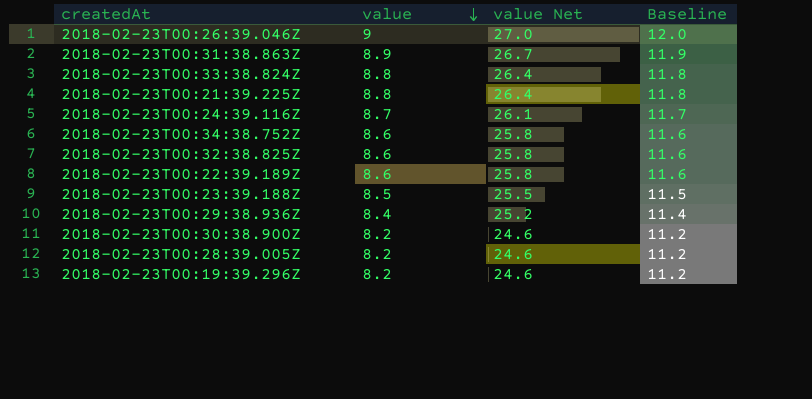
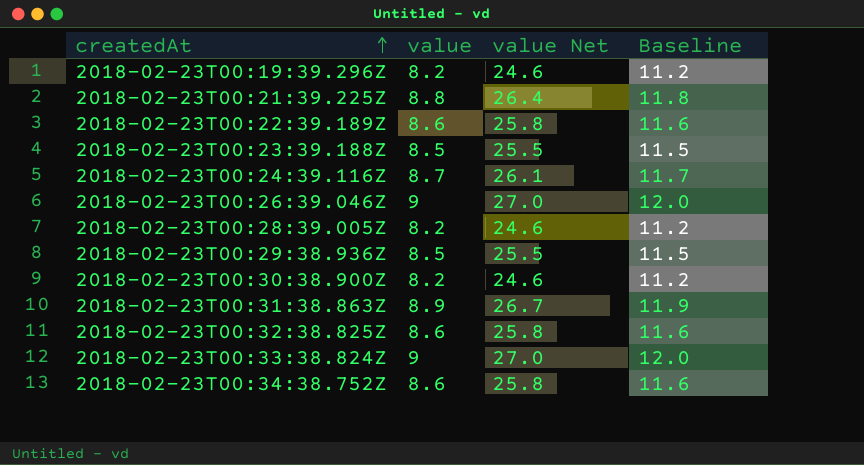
row order: value descending -> createdAt ascending
2018-02-23T00:29:38.936Z | value: 8.4 -> 8.5
2018-02-23T00:29:38.936Z | value Net: 25.2 -> 25.5
2018-02-23T00:29:38.936Z | Baseline: 11.4 -> 11.5
2018-02-23T00:33:38.824Z | value: 8.8 -> 9
2018-02-23T00:33:38.824Z | value Net: 26.4 -> 27.0
2018-02-23T00:33:38.824Z | Baseline: 11.8 -> 12.0

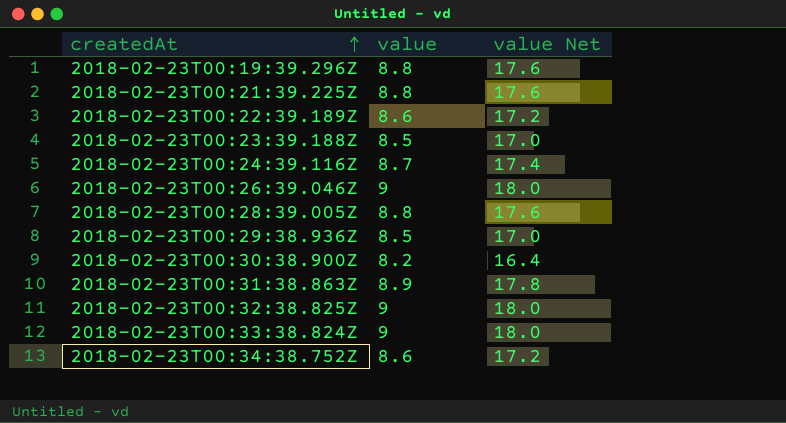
column Baseline | formula: [value] + 3 -> none
column value Net | formula: [value] * 3 -> [value] * 2
2018-02-23T00:19:39.296Z | value: 8.2 -> 8.8
2018-02-23T00:28:39.005Z | value: 8.2 -> 8.8
2018-02-23T00:32:38.825Z | value: 8.6 -> 9

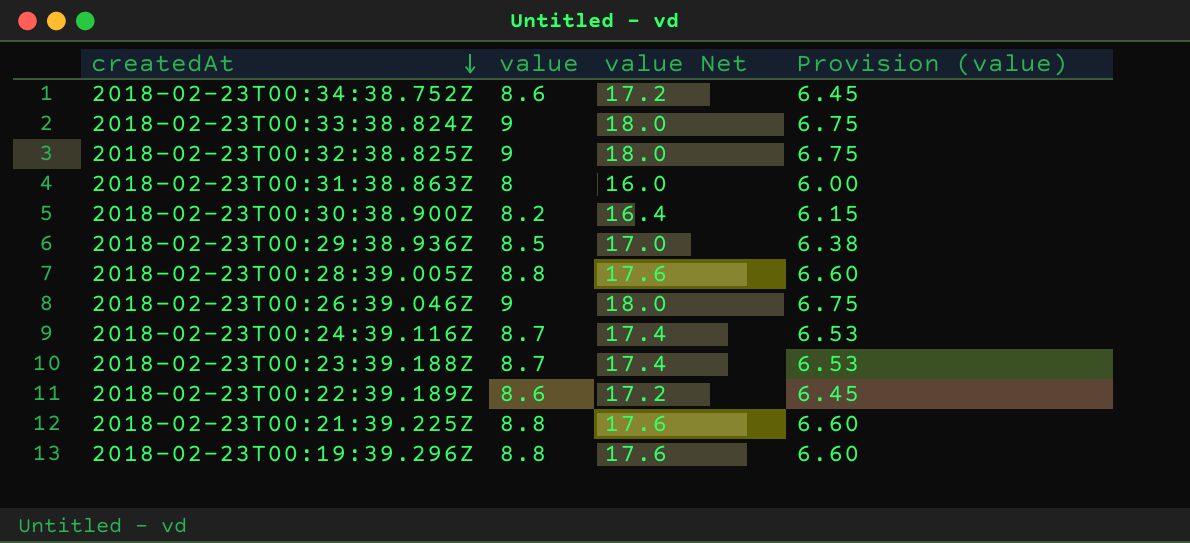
row order: createdAt ascending -> createdAt descending
column Provision (value) | formula: none -> [value] * 0.75
2018-02-23T00:31:38.863Z | value: 8.9 -> 8
2018-02-23T00:31:38.863Z | value Net: 17.8 -> 16.0
2018-02-23T00:23:39.188Z | value: 8.5 -> 8.7
2018-02-23T00:23:39.188Z | value Net: 17.0 -> 17.4

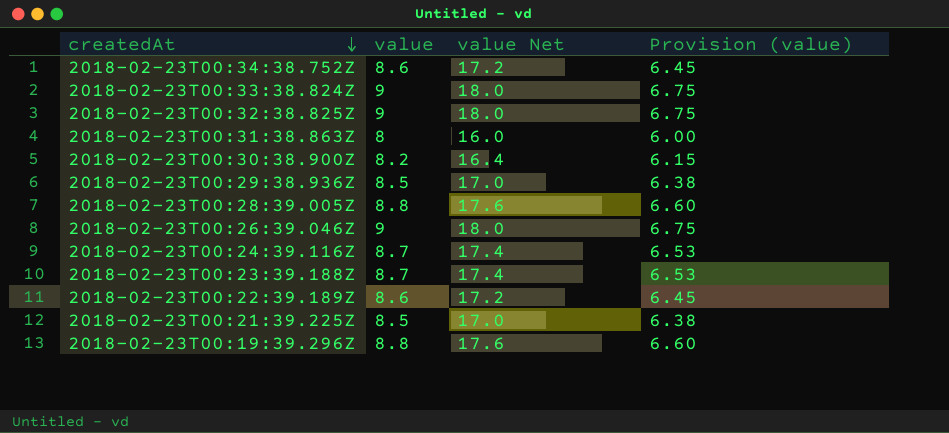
2018-02-23T00:21:39.225Z | value: 8.8 -> 8.5
2018-02-23T00:21:39.225Z | value Net: 17.6 -> 17.0
2018-02-23T00:21:39.225Z | Provision (value): 6.60 -> 6.38

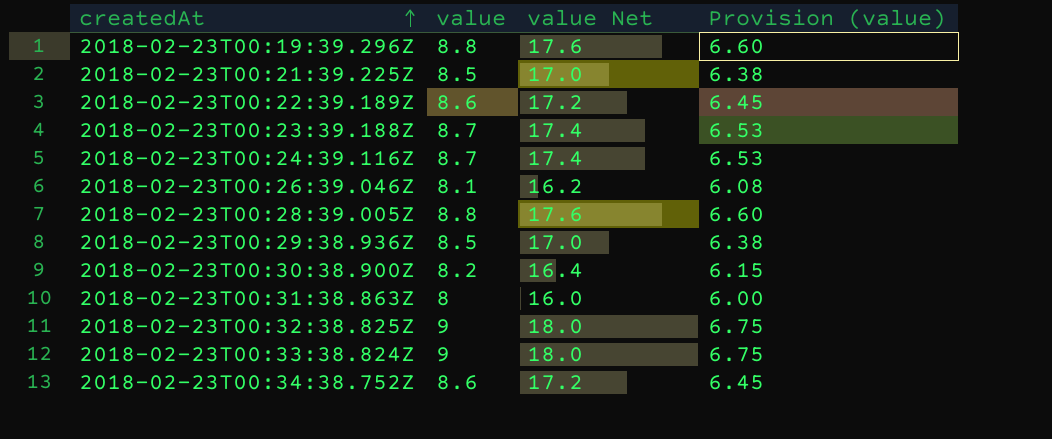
row order: createdAt descending -> createdAt ascending
2018-02-23T00:26:39.046Z | value: 9 -> 8.1
2018-02-23T00:26:39.046Z | value Net: 18.0 -> 16.2
2018-02-23T00:26:39.046Z | Provision (value): 6.75 -> 6.08

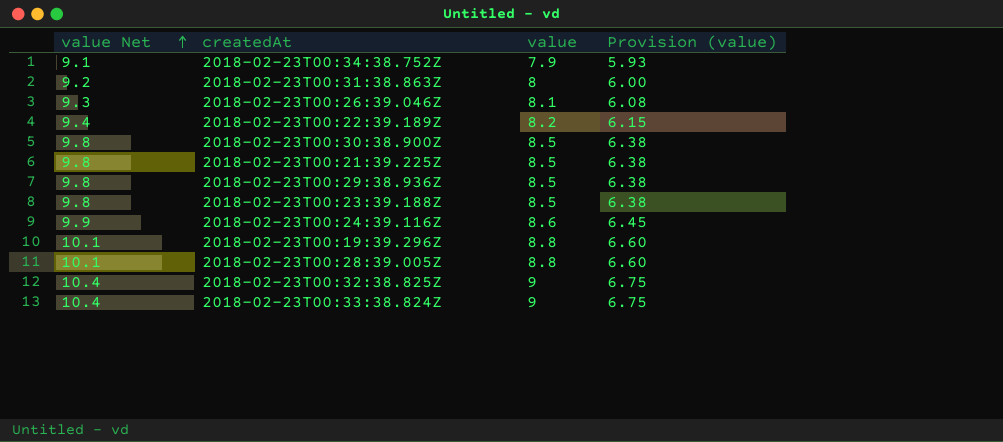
row order: createdAt ascending -> value Net ascending
column value Net | formula: [value] * 2 -> [value] * 1.15
column value Net | position: 3 -> 1
2018-02-23T00:34:38.752Z | value: 8.6 -> 7.9
2018-02-23T00:34:38.752Z | Provision (value): 6.45 -> 5.93
2018-02-23T00:22:39.189Z | value: 8.6 -> 8.2
2018-02-23T00:22:39.189Z | Provision (value): 6.45 -> 6.15
2018-02-23T00:30:38.900Z | value: 8.2 -> 8.5
2018-02-23T00:30:38.900Z | Provision (value): 6.15 -> 6.38
2018-02-23T00:23:39.188Z | value: 8.7 -> 8.5
2018-02-23T00:23:39.188Z | Provision (value): 6.53 -> 6.38
2018-02-23T00:24:39.116Z | value: 8.7 -> 8.6
2018-02-23T00:24:39.116Z | Provision (value): 6.53 -> 6.45

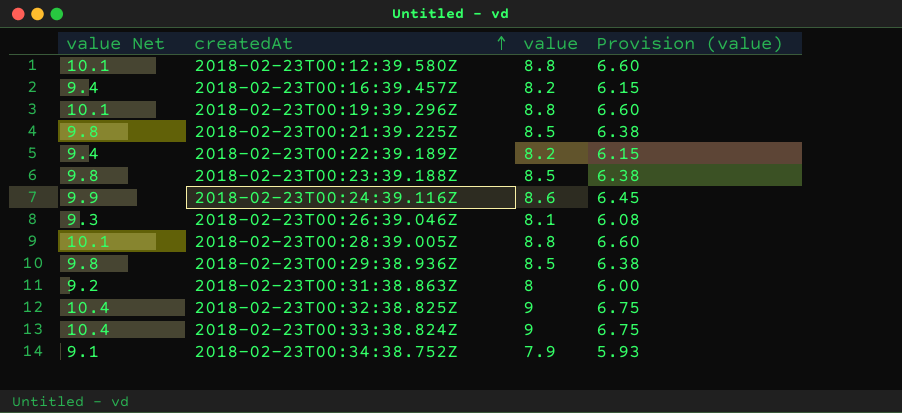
row order: value Net ascending -> createdAt ascending
row 2018-02-23T00:30:38.900Z: 9.8 | 8.5 | 6.38 -> none
row 2018-02-23T00:12:39.580Z: none -> 10.1 | 8.8 | 6.60
row 2018-02-23T00:16:39.457Z: none -> 9.4 | 8.2 | 6.15

